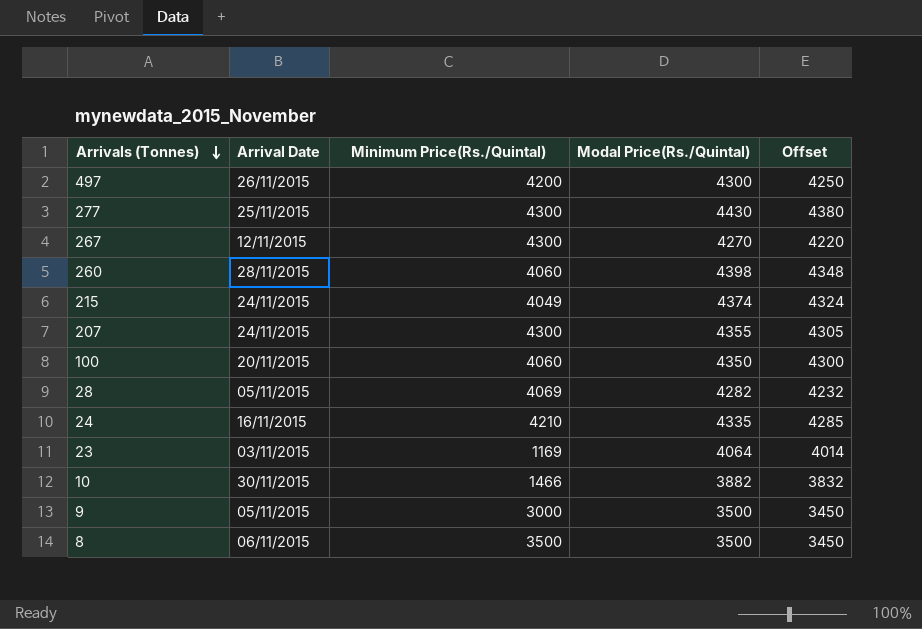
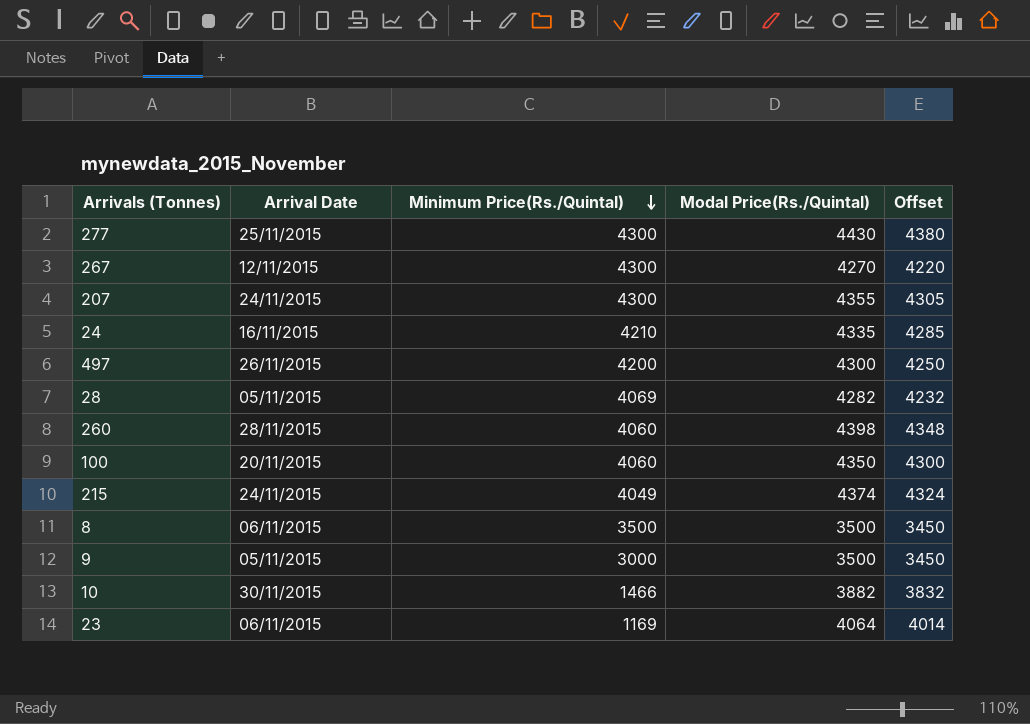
row order: Arrivals (Tonnes) descending -> Minimum Price(Rs./Quintal) descending
23 | Arrival Date: 03/11/2015 -> 06/11/2015

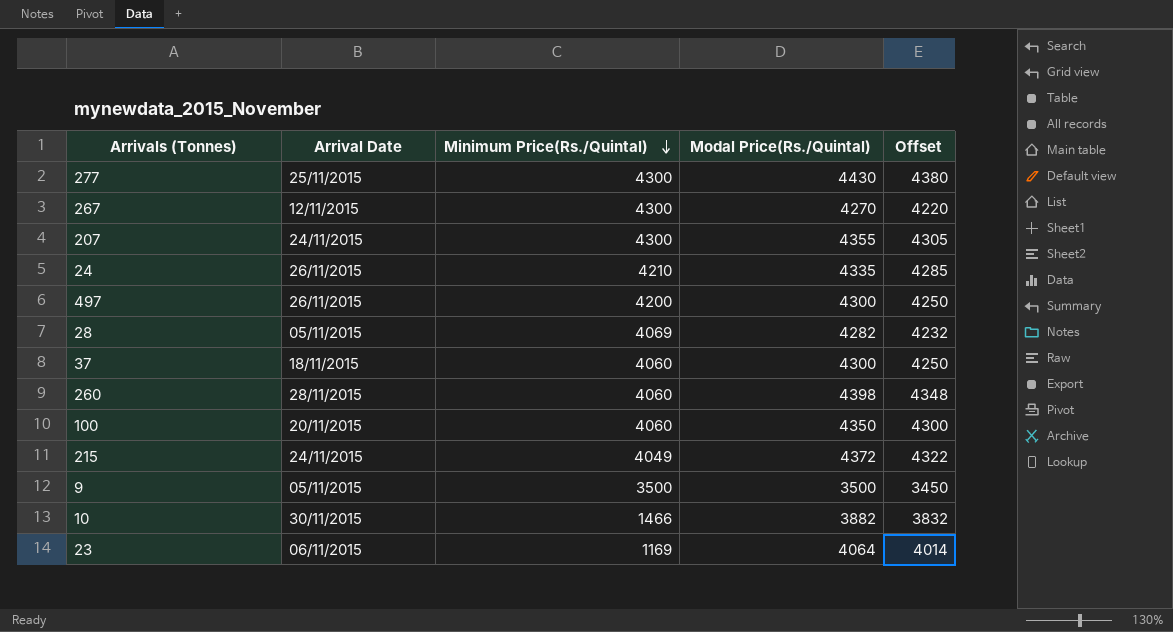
row 8: 06/11/2015 | 3500 | 3500 | 3450 -> none
24 | Arrival Date: 16/11/2015 -> 26/11/2015
row 37: none -> 18/11/2015 | 4060 | 4300 | 4250
215 | Modal Price(Rs./Quintal): 4374 -> 4372
215 | Offset: 4324 -> 4322
9 | Minimum Price(Rs./Quintal): 3000 -> 3500

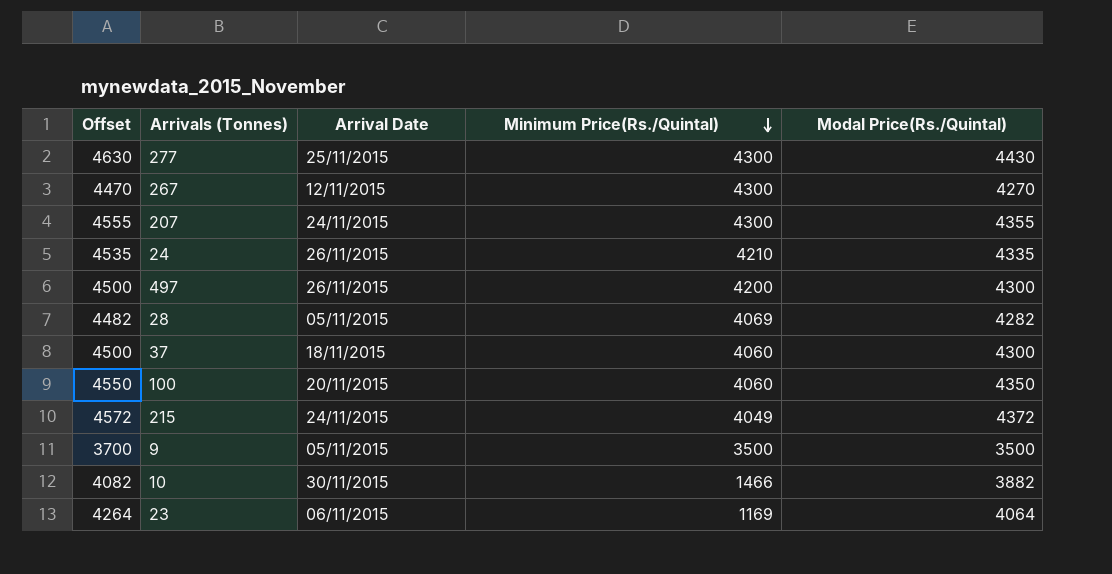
column Offset | formula: [Modal Price(Rs./Quintal)] - 50 -> [Modal Price(Rs./Quintal)] + 200
column Offset | position: 5 -> 1
row 260: 28/11/2015 | 4060 | 4398 | 4348 -> none

